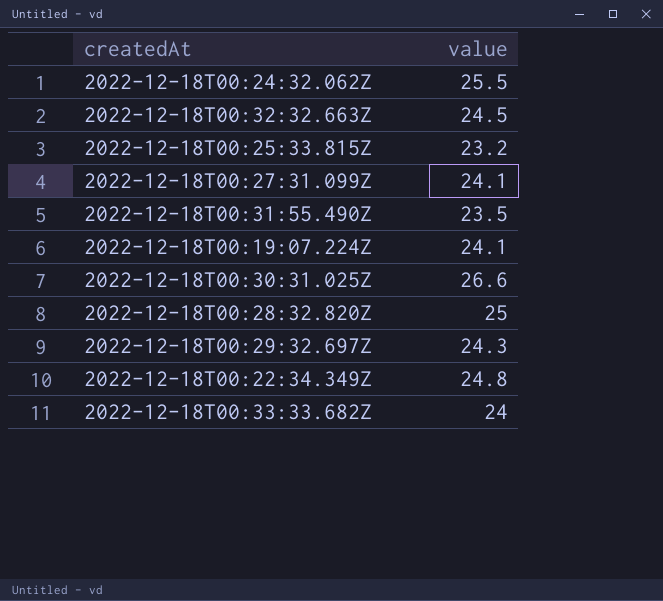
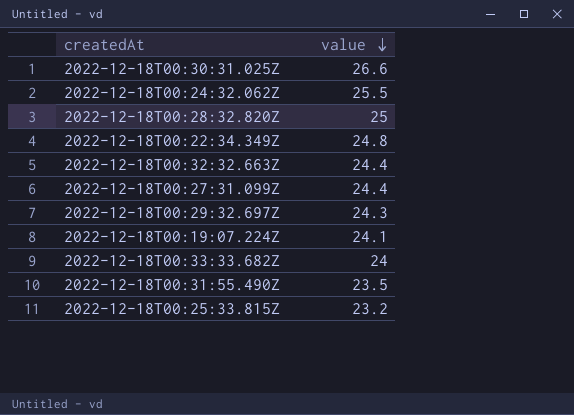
row order: none -> value descending
2022-12-18T00:32:32.663Z | value: 24.5 -> 24.4
2022-12-18T00:27:31.099Z | value: 24.1 -> 24.4

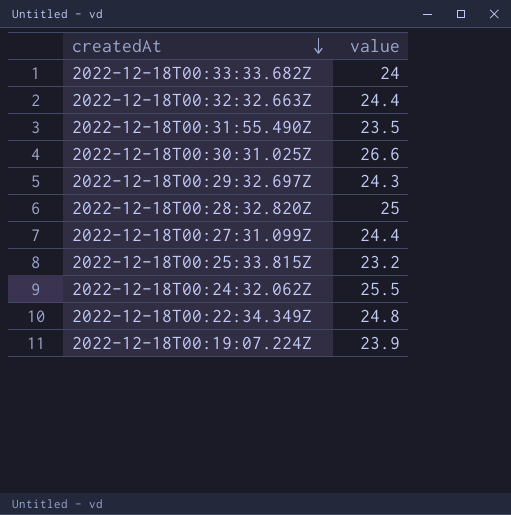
row order: value descending -> createdAt descending
2022-12-18T00:19:07.224Z | value: 24.1 -> 23.9

